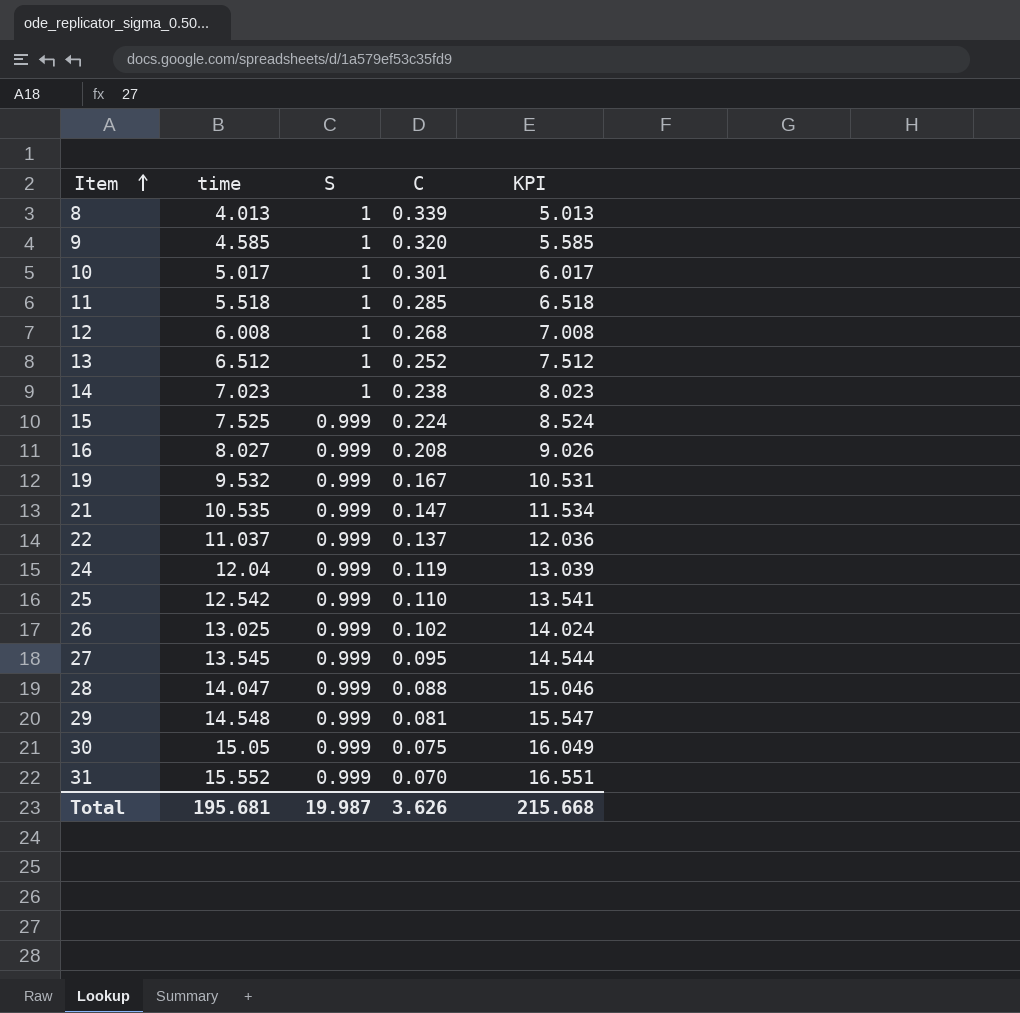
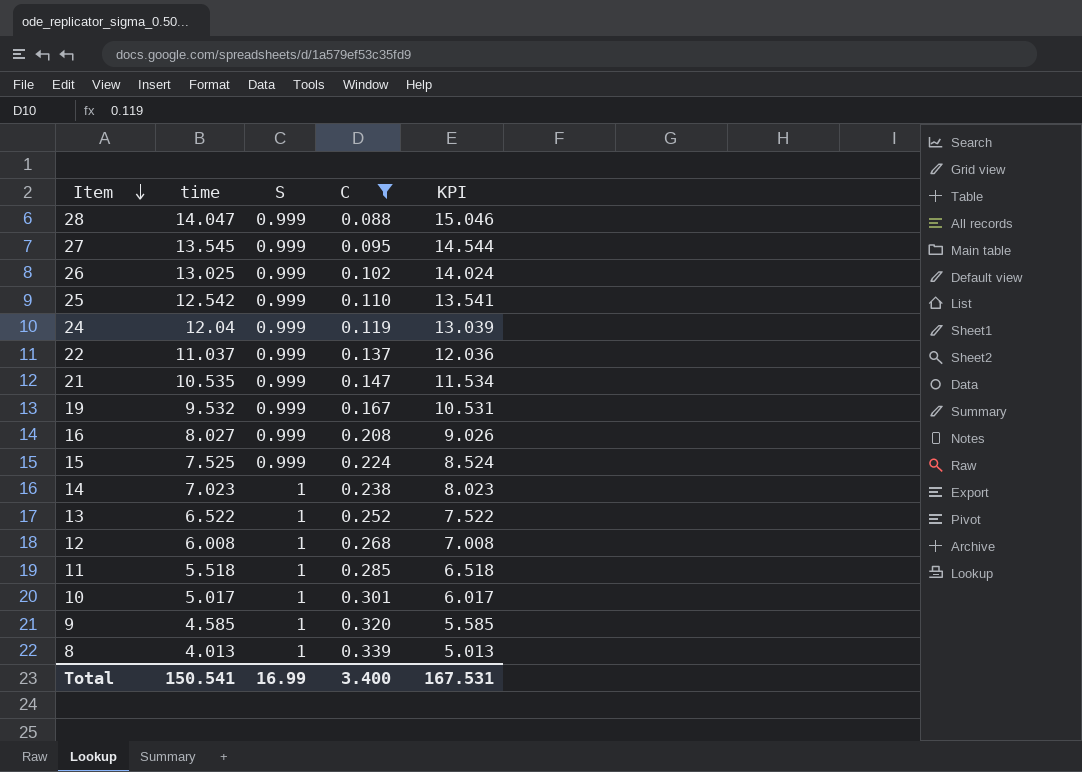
filter: none -> C >= 0.088
row order: Item ascending -> Item descending
13 | time: 6.512 -> 6.522
13 | KPI: 7.512 -> 7.522
Total | time: 195.681 -> 150.541
Total | S: 19.987 -> 16.99
Total | C: 3.626 -> 3.400
Total | KPI: 215.668 -> 167.531

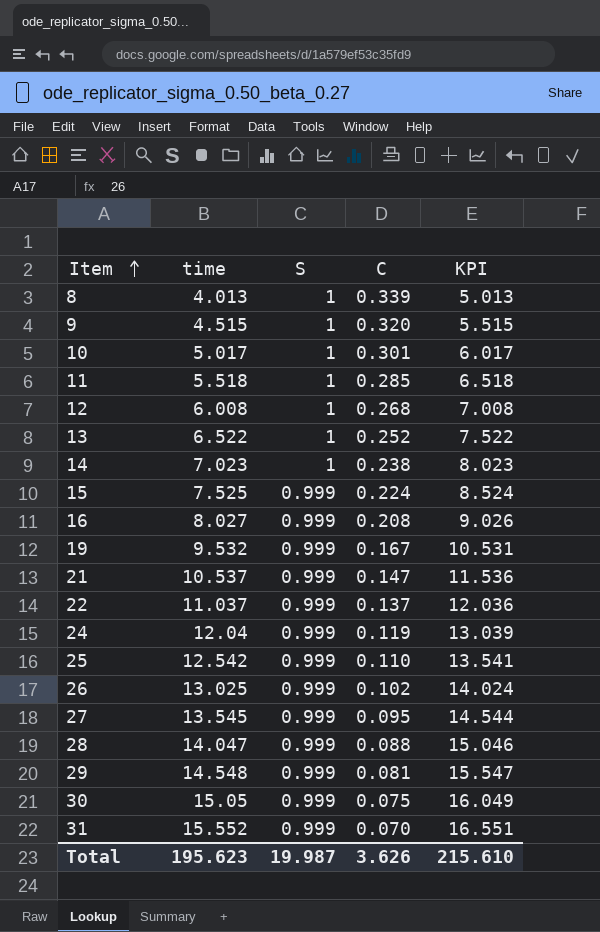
filter: C >= 0.088 -> none
row order: Item descending -> Item ascending
9 | time: 4.585 -> 4.515
9 | KPI: 5.585 -> 5.515
21 | time: 10.535 -> 10.537
21 | KPI: 11.534 -> 11.536
Total | time: 150.541 -> 195.623
Total | S: 16.99 -> 19.987
Total | C: 3.400 -> 3.626
Total | KPI: 167.531 -> 215.610

